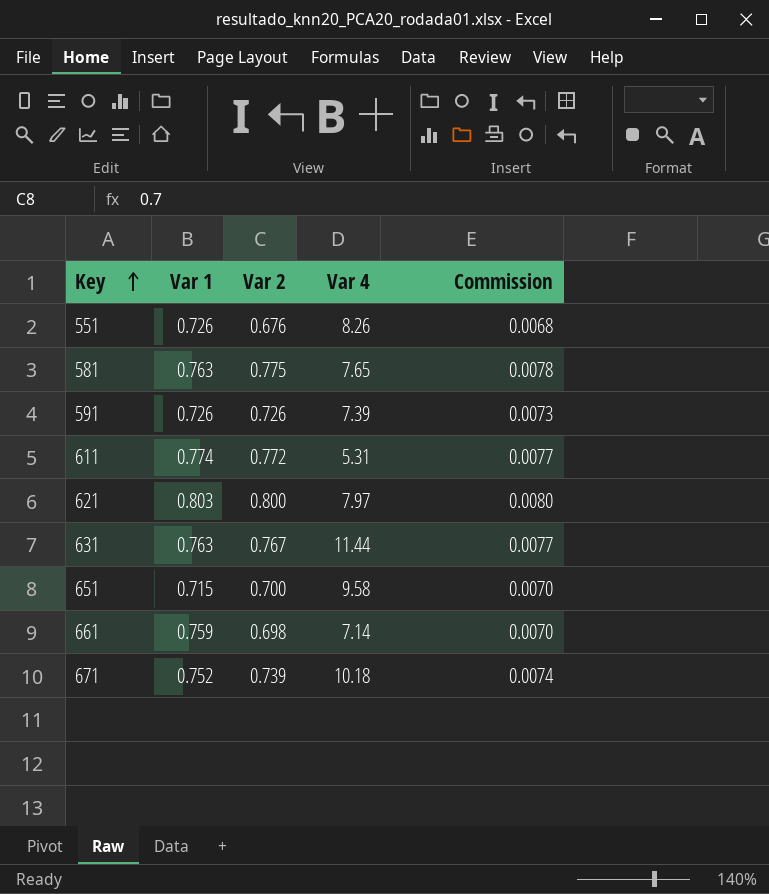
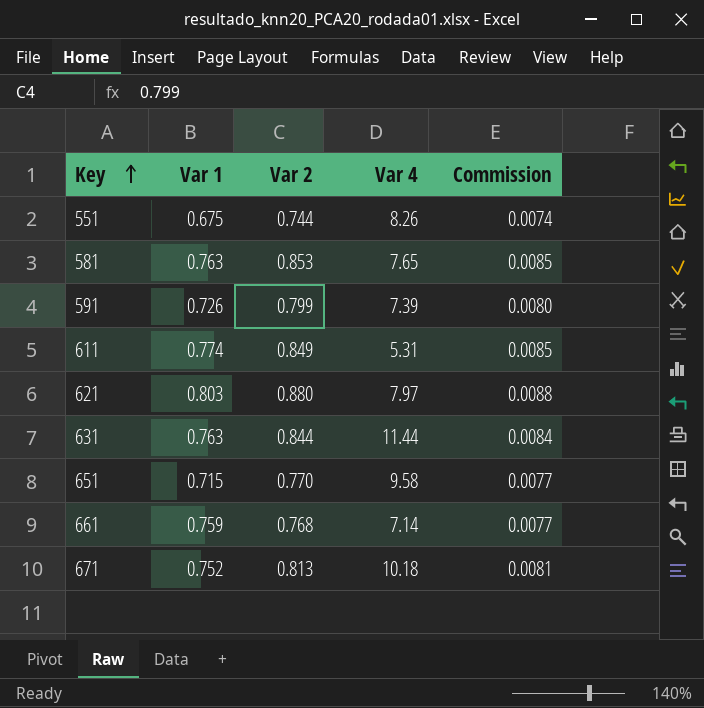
551 | Var 1: 0.726 -> 0.675
551 | Var 2: 0.676 -> 0.744
551 | Commission: 0.0068 -> 0.0074
581 | Var 2: 0.775 -> 0.853
581 | Commission: 0.0078 -> 0.0085
591 | Var 2: 0.726 -> 0.799
591 | Commission: 0.0073 -> 0.0080
611 | Var 2: 0.772 -> 0.849
611 | Commission: 0.0077 -> 0.0085
621 | Var 2: 0.800 -> 0.880
621 | Commission: 0.0080 -> 0.0088
631 | Var 2: 0.767 -> 0.844
631 | Commission: 0.0077 -> 0.0084
651 | Var 2: 0.700 -> 0.770
651 | Commission: 0.0070 -> 0.0077
661 | Var 2: 0.698 -> 0.768
661 | Commission: 0.0070 -> 0.0077
671 | Var 2: 0.739 -> 0.813
671 | Commission: 0.0074 -> 0.0081

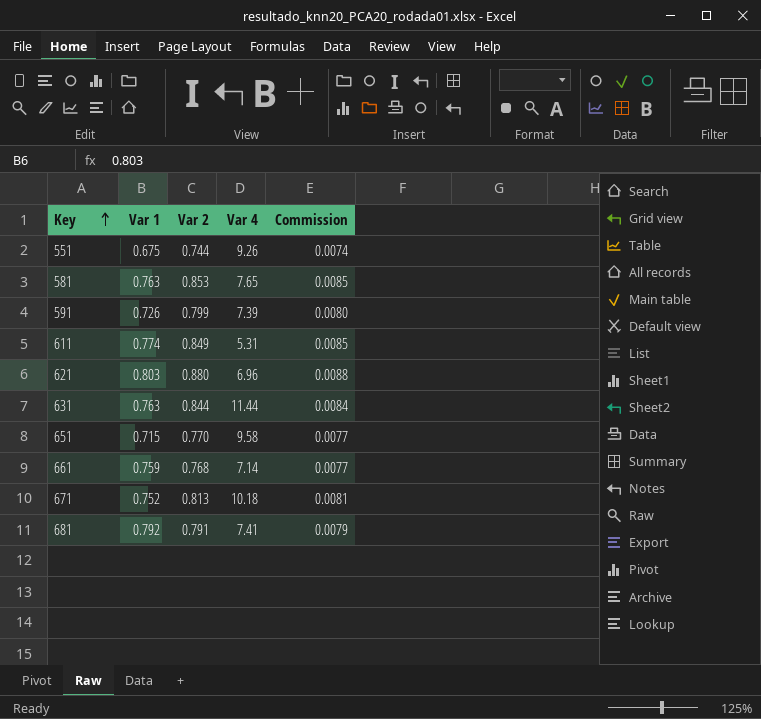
551 | Var 4: 8.26 -> 9.26
621 | Var 4: 7.97 -> 6.96
row 681: none -> 0.792 | 0.791 | 7.41 | 0.0079

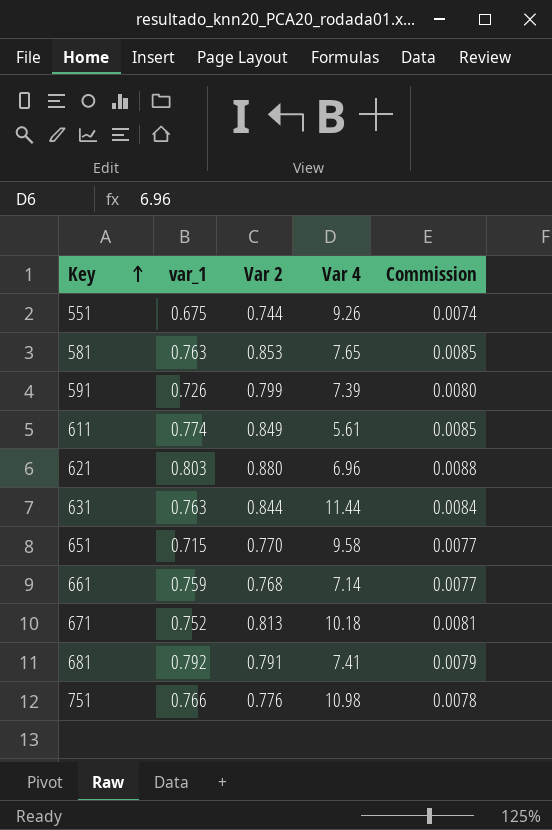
column name: Var 1 -> var_1
611 | Var 4: 5.31 -> 5.61
row 751: none -> 0.766 | 0.776 | 10.98 | 0.0078

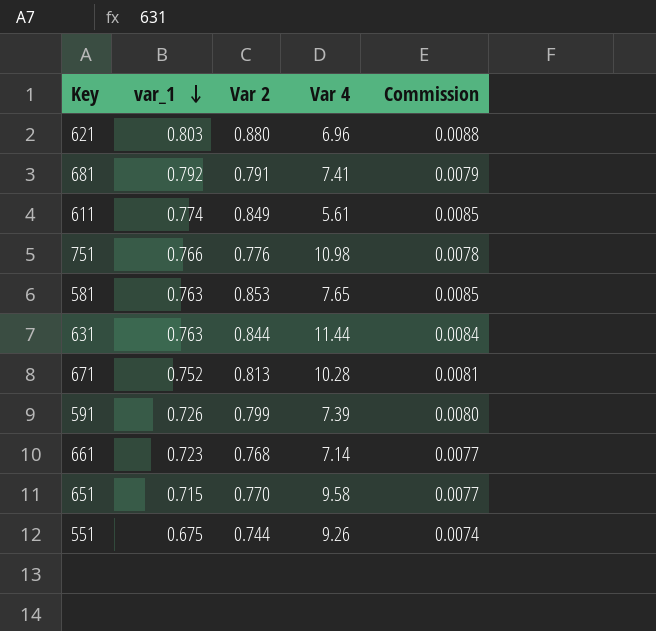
row order: Key ascending -> var_1 descending
671 | Var 4: 10.18 -> 10.28
661 | var_1: 0.759 -> 0.723

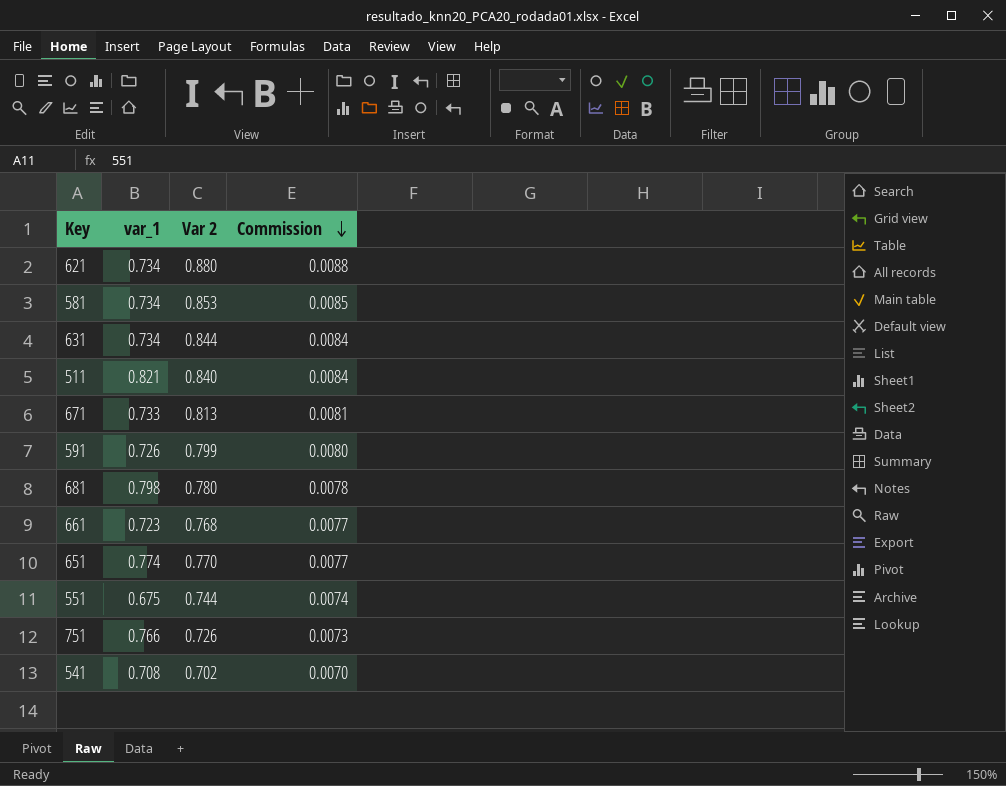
row order: var_1 descending -> Commission descending
column Var 4 | position: 4 -> none
row 611: 0.774 | 0.849 | 5.61 | 0.0085 -> none
621 | var_1: 0.803 -> 0.734
581 | var_1: 0.763 -> 0.734
631 | var_1: 0.763 -> 0.734
row 511: none -> 0.821 | 0.840 | 0.0084
671 | var_1: 0.752 -> 0.733
681 | var_1: 0.792 -> 0.798
681 | Var 2: 0.791 -> 0.780
681 | Commission: 0.0079 -> 0.0078
651 | var_1: 0.715 -> 0.774
751 | Var 2: 0.776 -> 0.726
751 | Commission: 0.0078 -> 0.0073
row 541: none -> 0.708 | 0.702 | 0.0070

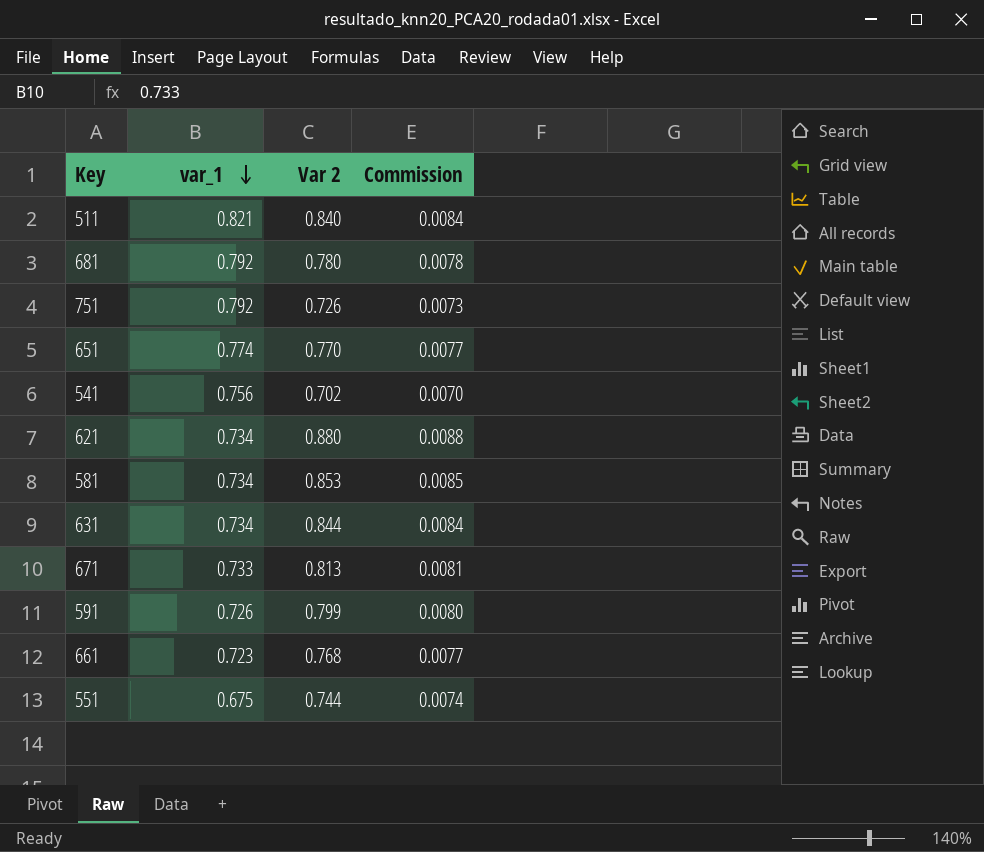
row order: Commission descending -> var_1 descending
681 | var_1: 0.798 -> 0.792
751 | var_1: 0.766 -> 0.792
541 | var_1: 0.708 -> 0.756

